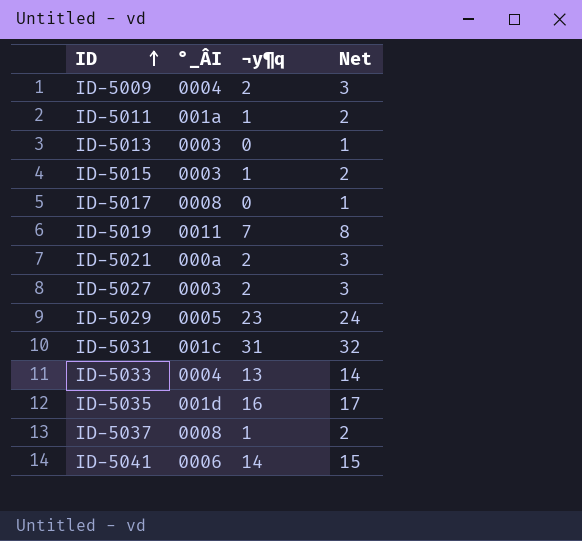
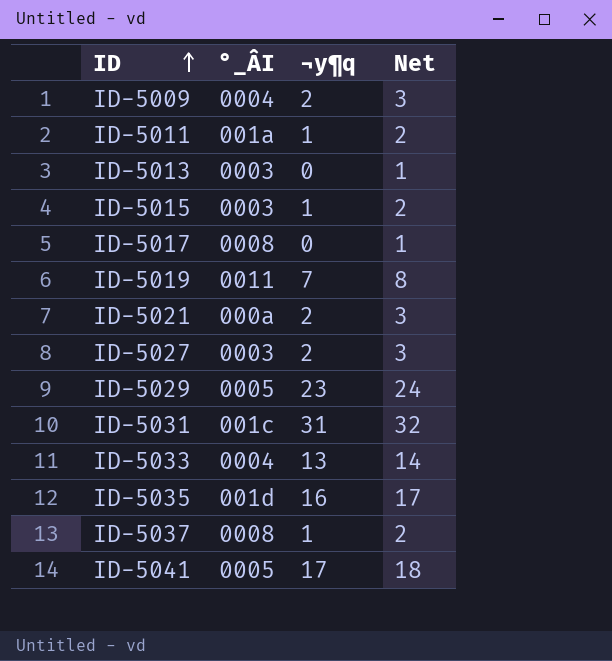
ID-5041 | °_ÂI: 0006 -> 0005
ID-5041 | ¬y¶q: 14 -> 17
ID-5041 | Net: 15 -> 18

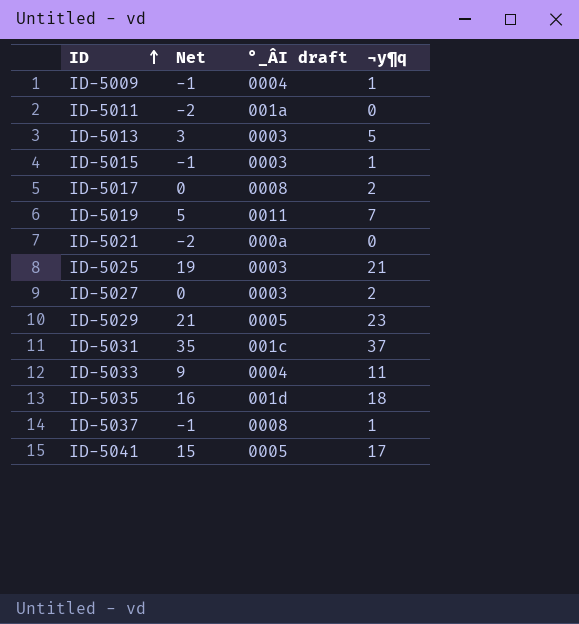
column Net | formula: [¬y¶q] + 1 -> [¬y¶q] - 2
column Net | position: 4 -> 2
column name: °_ÂI -> °_ÂI draft
ID-5009 | ¬y¶q: 2 -> 1
ID-5011 | ¬y¶q: 1 -> 0
ID-5013 | ¬y¶q: 0 -> 5
ID-5017 | ¬y¶q: 0 -> 2
ID-5021 | ¬y¶q: 2 -> 0
row ID-5025: none -> 19 | 0003 | 21
ID-5031 | ¬y¶q: 31 -> 37
ID-5033 | ¬y¶q: 13 -> 11
ID-5035 | ¬y¶q: 16 -> 18

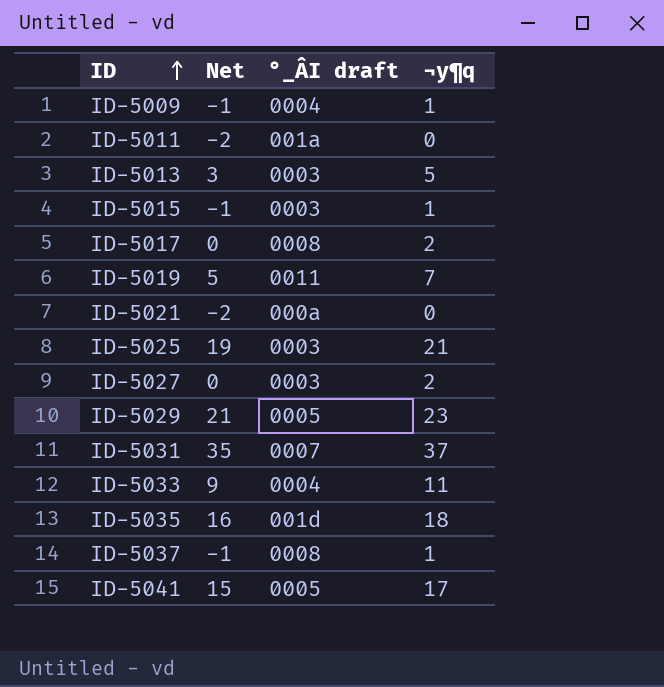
ID-5031 | °_ÂI draft: 001c -> 0007

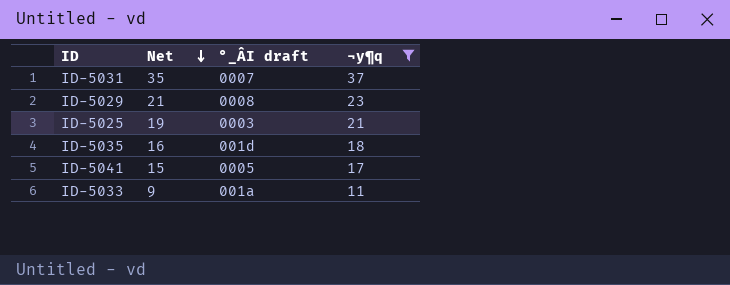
filter: none -> ¬y¶q >= 11
row order: ID ascending -> Net descending
ID-5029 | °_ÂI draft: 0005 -> 0008
ID-5033 | °_ÂI draft: 0004 -> 001a

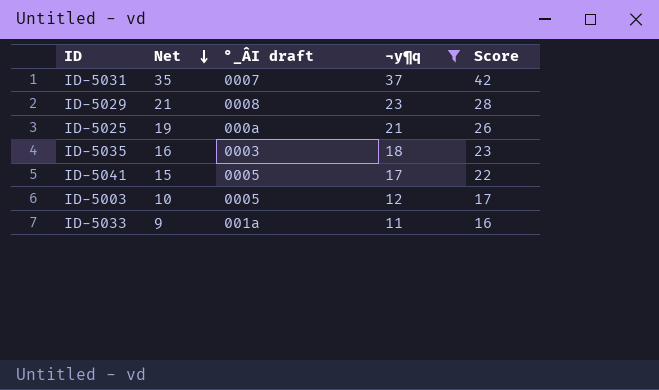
column Score | formula: none -> [¬y¶q] + 5
ID-5025 | °_ÂI draft: 0003 -> 000a
ID-5035 | °_ÂI draft: 001d -> 0003
row ID-5003: none -> 10 | 0005 | 12 | 17

